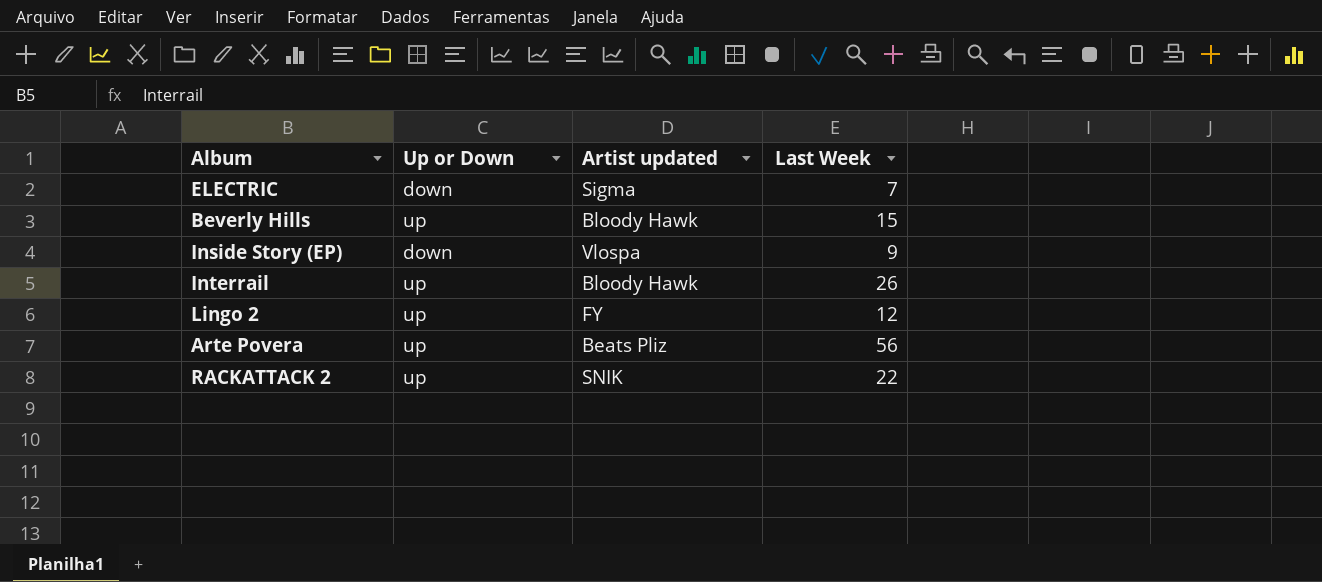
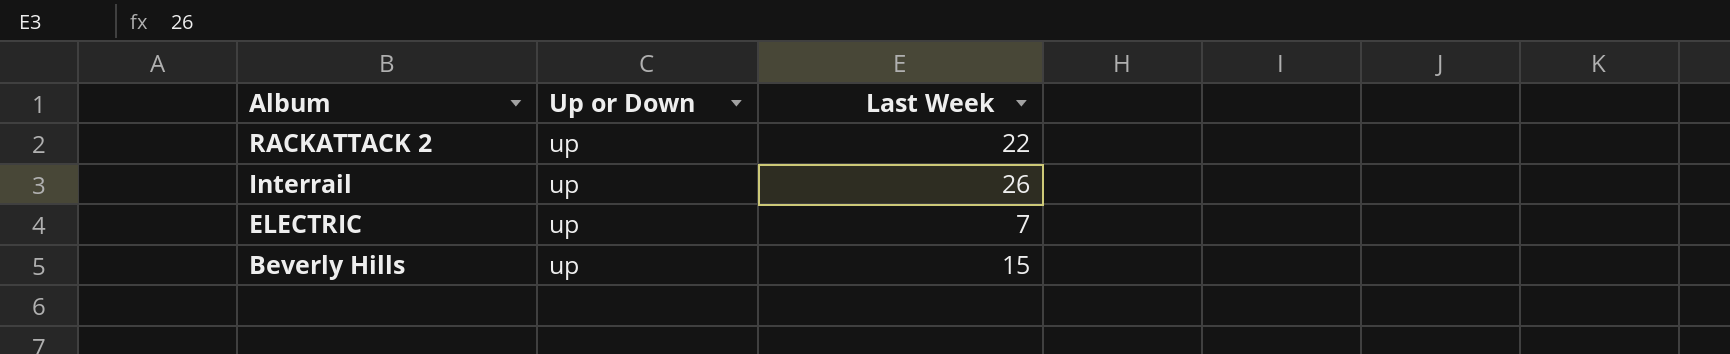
row order: none -> Album descending
column Artist updated | position: 3 -> none
row Inside Story (EP): down | Vlospa | 9 -> none
row Lingo 2: up | FY | 12 -> none
row Arte Povera: up | Beats Pliz | 56 -> none
ELECTRIC | Up or Down: down -> up

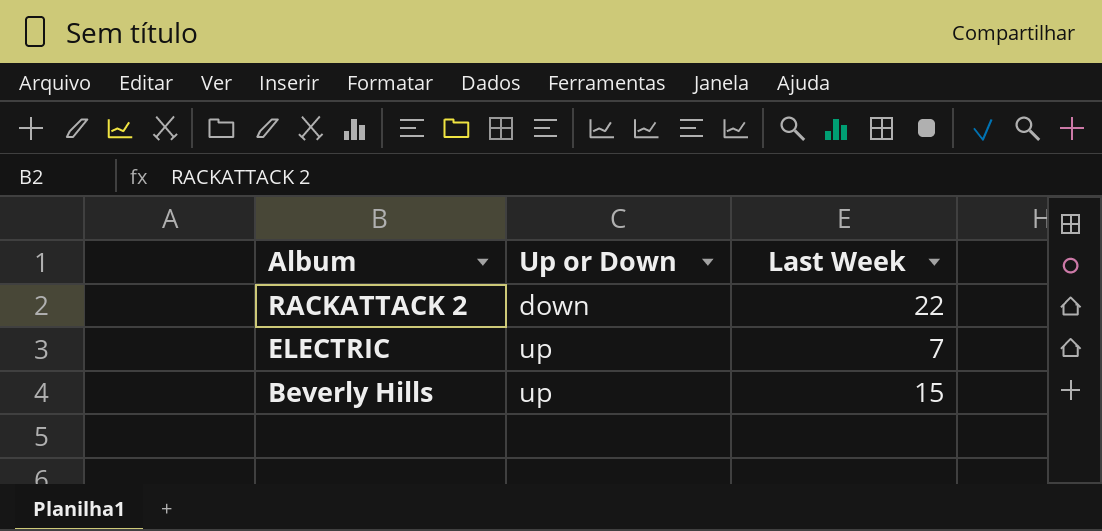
row Interrail: up | 26 -> none
RACKATTACK 2 | Up or Down: up -> down

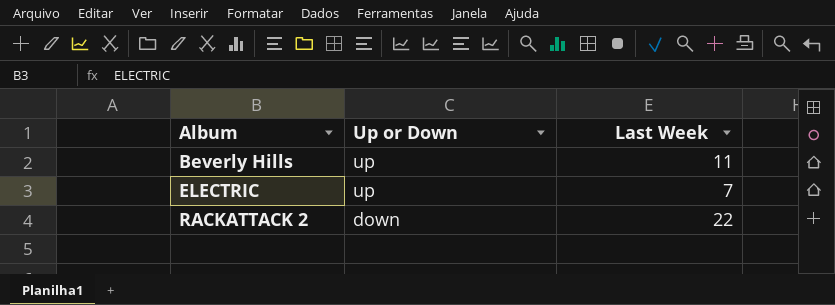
row order: Album descending -> Album ascending
Beverly Hills | Last Week: 15 -> 11

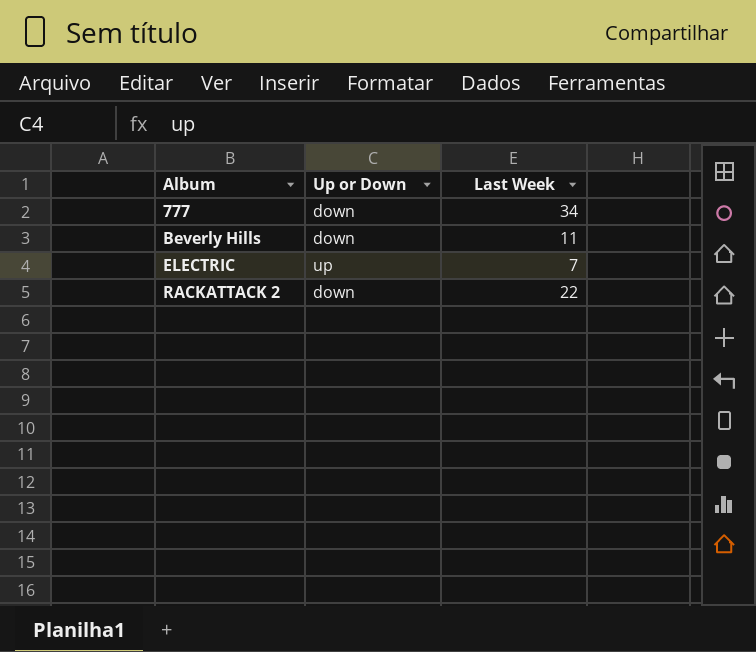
row 777: none -> down | 34
Beverly Hills | Up or Down: up -> down

